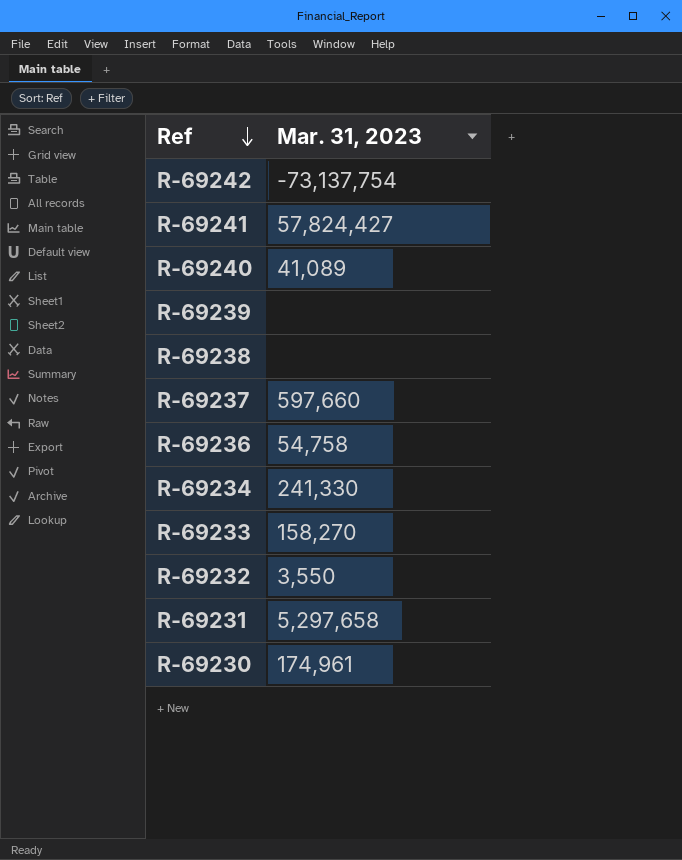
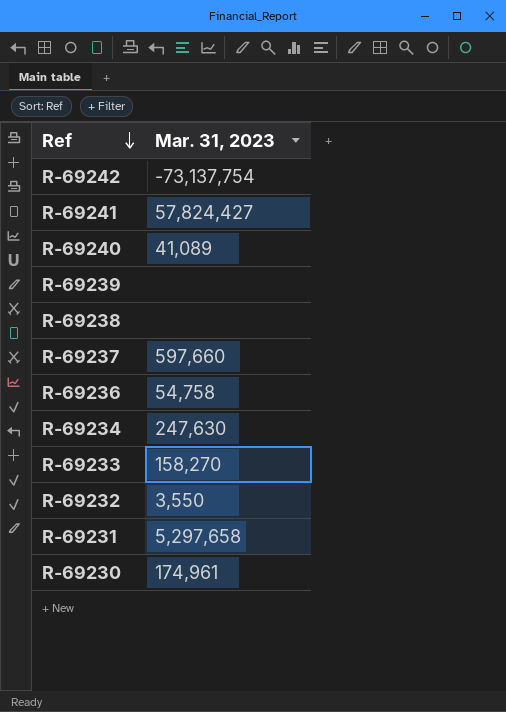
R-69234 | Mar. 31, 2023: 241,330 -> 247,630

